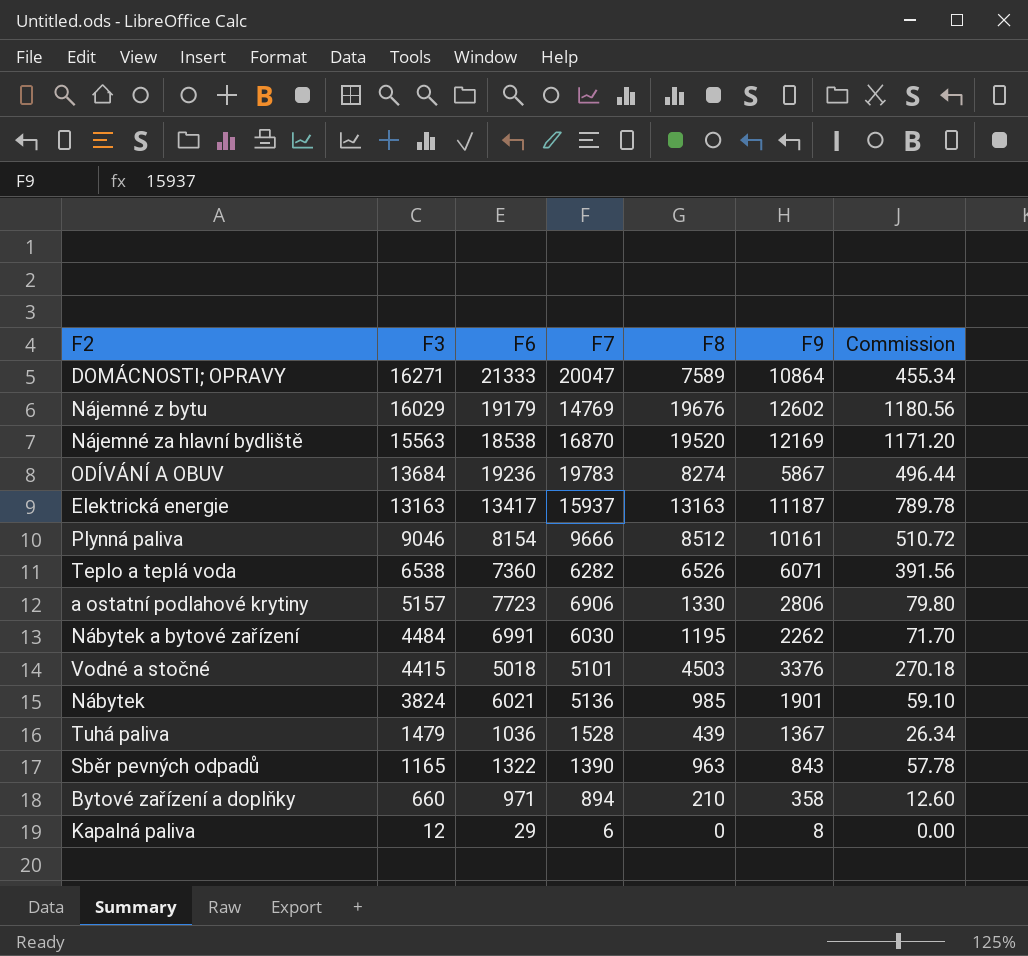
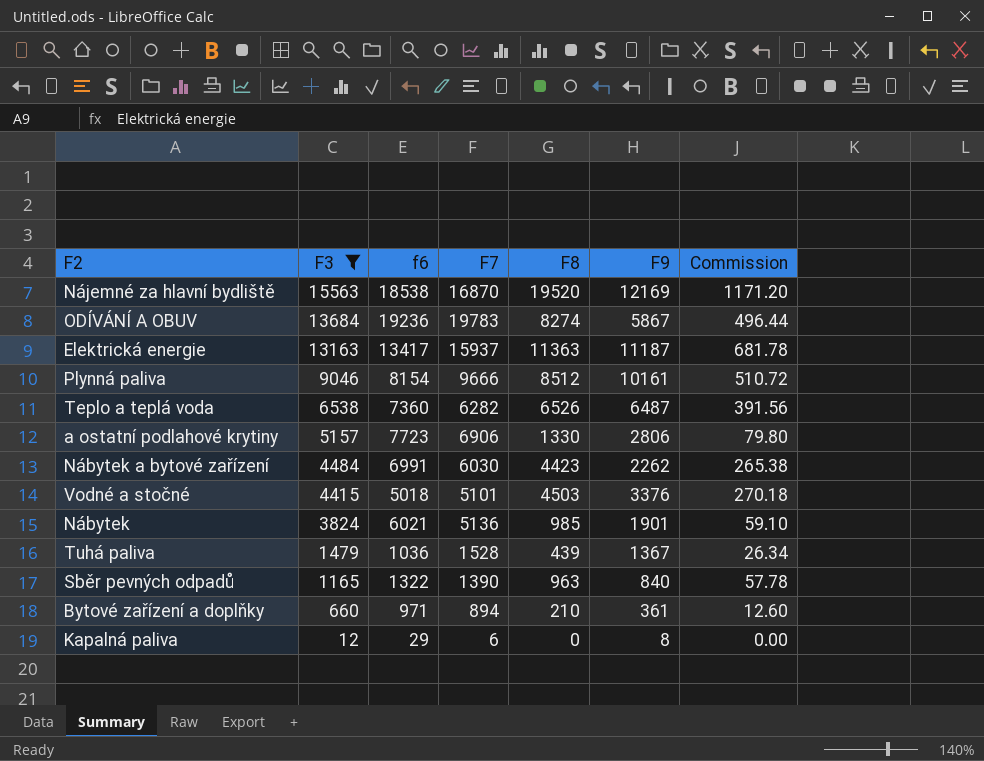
filter: none -> F3 <= 15563
column name: F6 -> f6
Elektrická energie | F8: 13163 -> 11363
Elektrická energie | Commission: 789.78 -> 681.78
Teplo a teplá voda | F9: 6071 -> 6487
Nábytek a bytové zařízení | F8: 1195 -> 4423
Nábytek a bytové zařízení | Commission: 71.70 -> 265.38
Sběr pevných odpadů | F9: 843 -> 840
Bytové zařízení a doplňky | F9: 358 -> 361

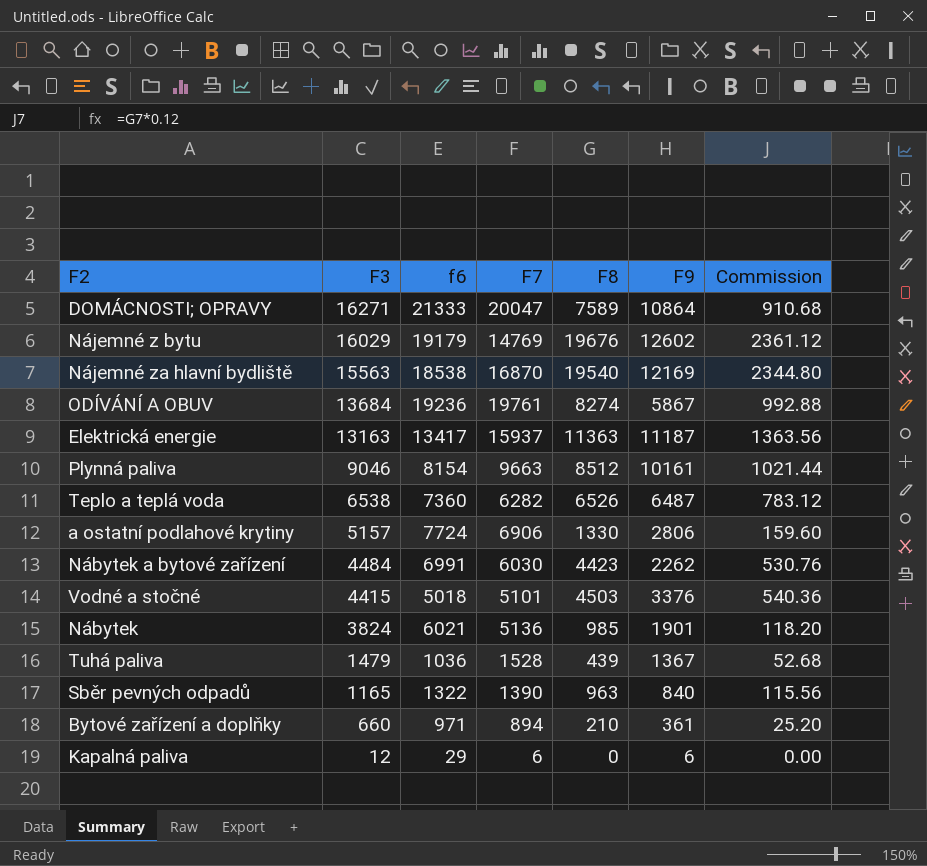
filter: F3 <= 15563 -> none
column Commission | formula: [F8] * 0.06 -> [F8] * 0.12
Nájemné za hlavní bydliště | F8: 19520 -> 19540
ODÍVÁNÍ A OBUV | F7: 19783 -> 19761
Plynná paliva | F7: 9666 -> 9663
a ostatní podlahové krytiny | f6: 7723 -> 7724
Kapalná paliva | F9: 8 -> 6

